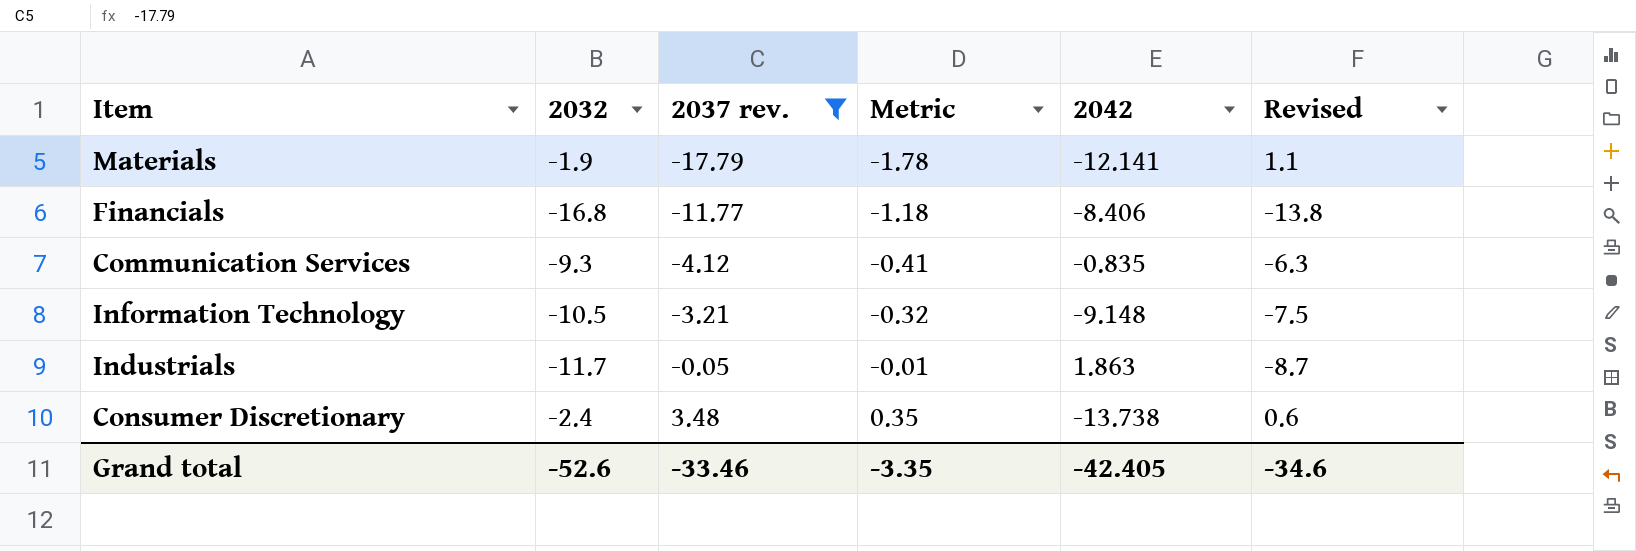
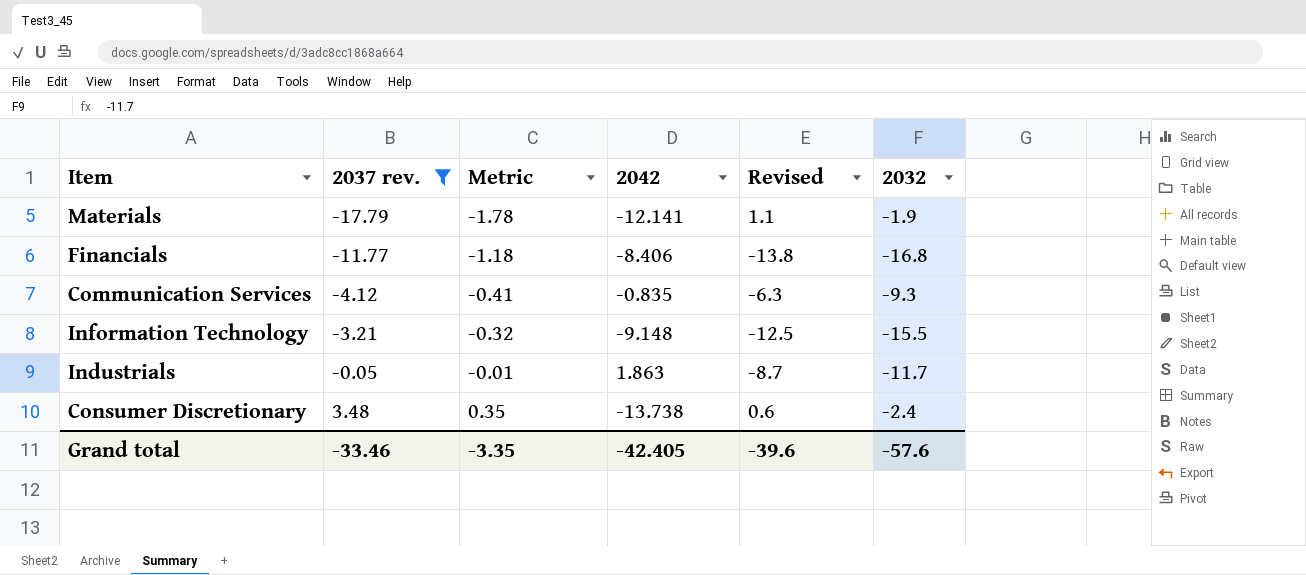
column 2032 | position: 2 -> 6
Information Technology | Revised: -7.5 -> -12.5
Information Technology | 2032: -10.5 -> -15.5
Grand total | Revised: -34.6 -> -39.6
Grand total | 2032: -52.6 -> -57.6

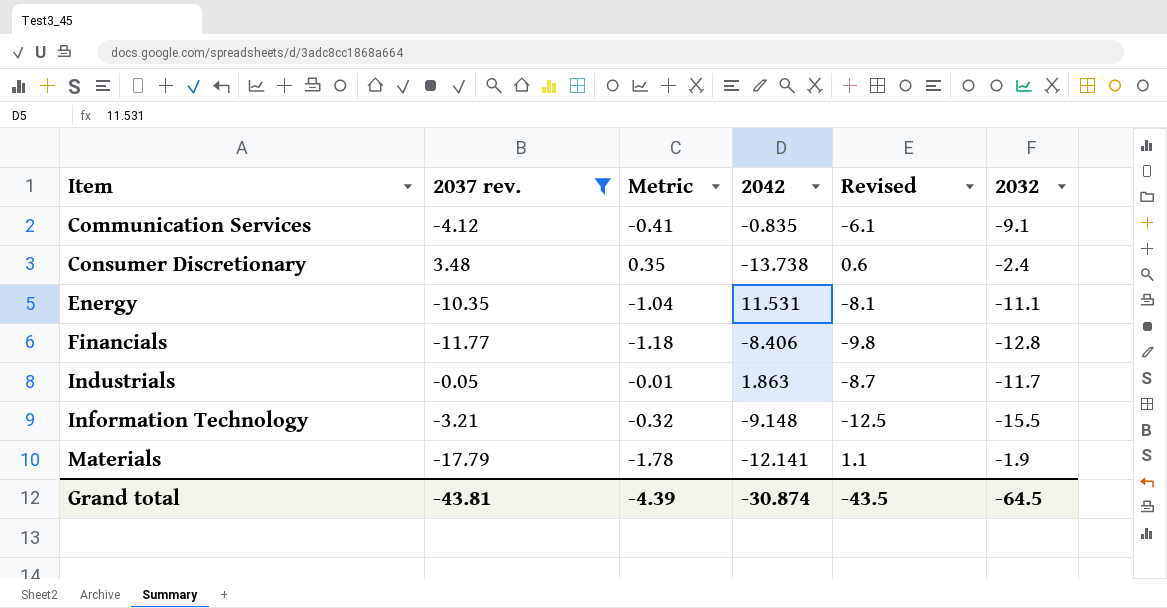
row order: 2037 rev. ascending -> Item ascending
Communication Services | Revised: -6.3 -> -6.1
Communication Services | 2032: -9.3 -> -9.1
row Energy: none -> -10.35 | -1.04 | 11.531 | -8.1 | -11.1
Financials | Revised: -13.8 -> -9.8
Financials | 2032: -16.8 -> -12.8
Grand total | 2037 rev.: -33.46 -> -43.81
Grand total | Metric: -3.35 -> -4.39
Grand total | 2042: -42.405 -> -30.874
Grand total | Revised: -39.6 -> -43.5
Grand total | 2032: -57.6 -> -64.5

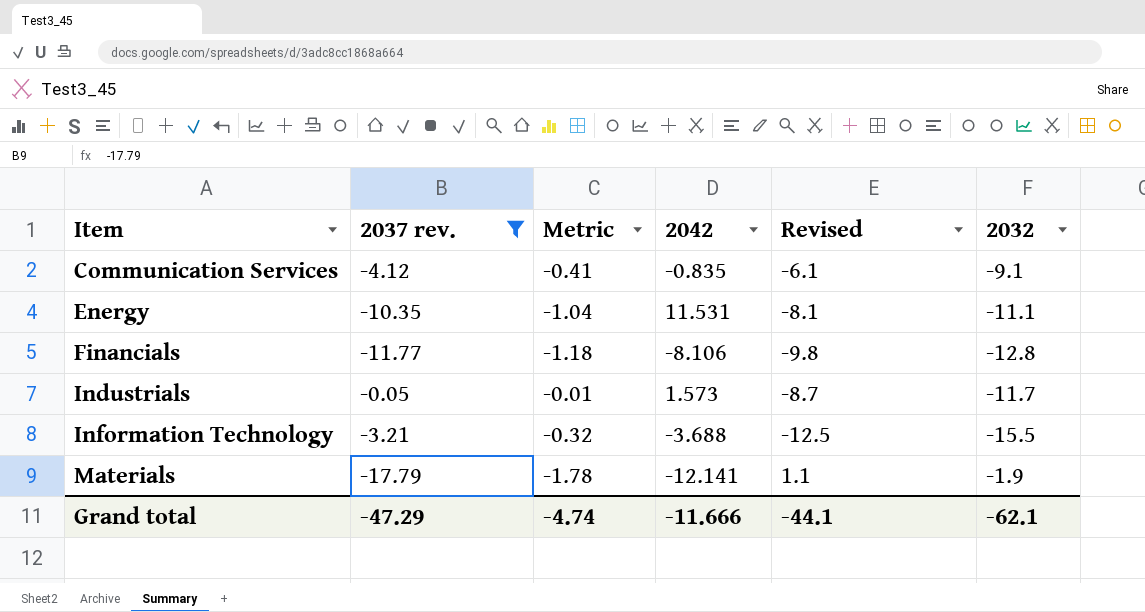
row Consumer Discretionary: 3.48 | 0.35 | -13.738 | 0.6 | -2.4 -> none
Financials | 2042: -8.406 -> -8.106
Industrials | 2042: 1.863 -> 1.573
Information Technology | 2042: -9.148 -> -3.688
Grand total | 2037 rev.: -43.81 -> -47.29
Grand total | Metric: -4.39 -> -4.74
Grand total | 2042: -30.874 -> -11.666
Grand total | Revised: -43.5 -> -44.1
Grand total | 2032: -64.5 -> -62.1

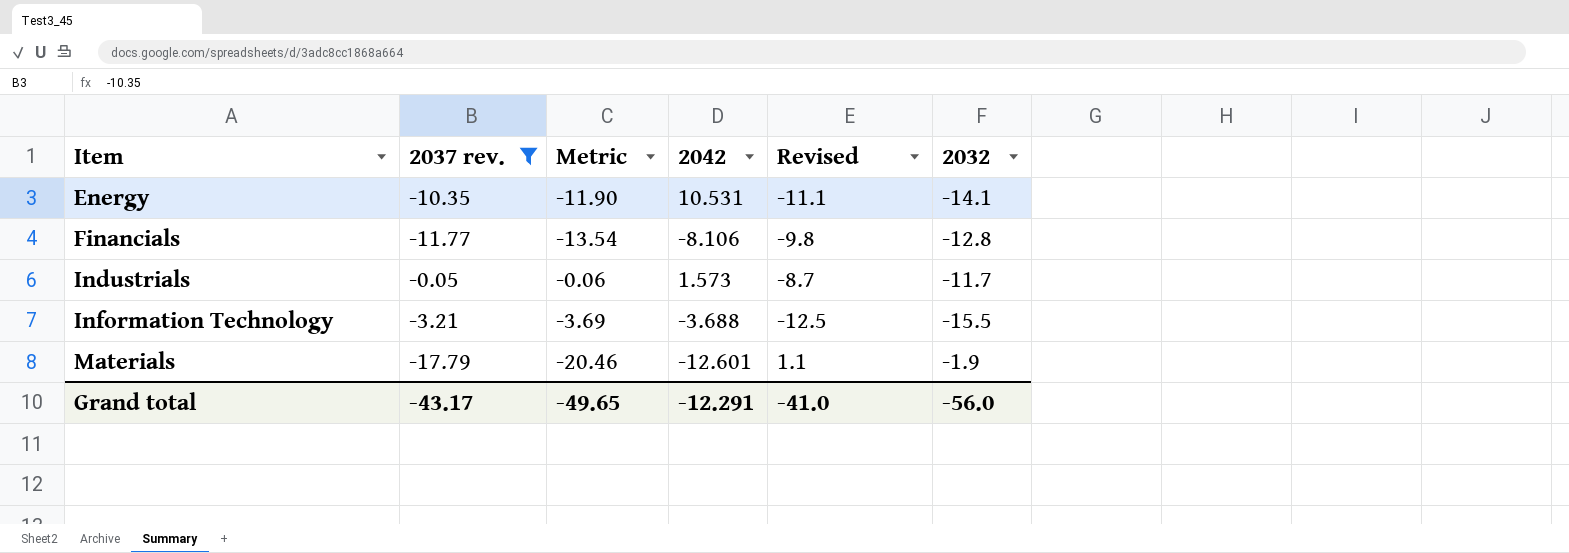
column Metric | formula: [2037 rev.] * 0.1 -> [2037 rev.] * 1.15
row Communication Services: -4.12 | -0.41 | -0.835 | -6.1 | -9.1 -> none
Energy | 2042: 11.531 -> 10.531
Energy | Revised: -8.1 -> -11.1
Energy | 2032: -11.1 -> -14.1
Materials | 2042: -12.141 -> -12.601
Grand total | 2037 rev.: -47.29 -> -43.17
Grand total | Metric: -4.74 -> -49.65
Grand total | 2042: -11.666 -> -12.291
Grand total | Revised: -44.1 -> -41.0
Grand total | 2032: -62.1 -> -56.0

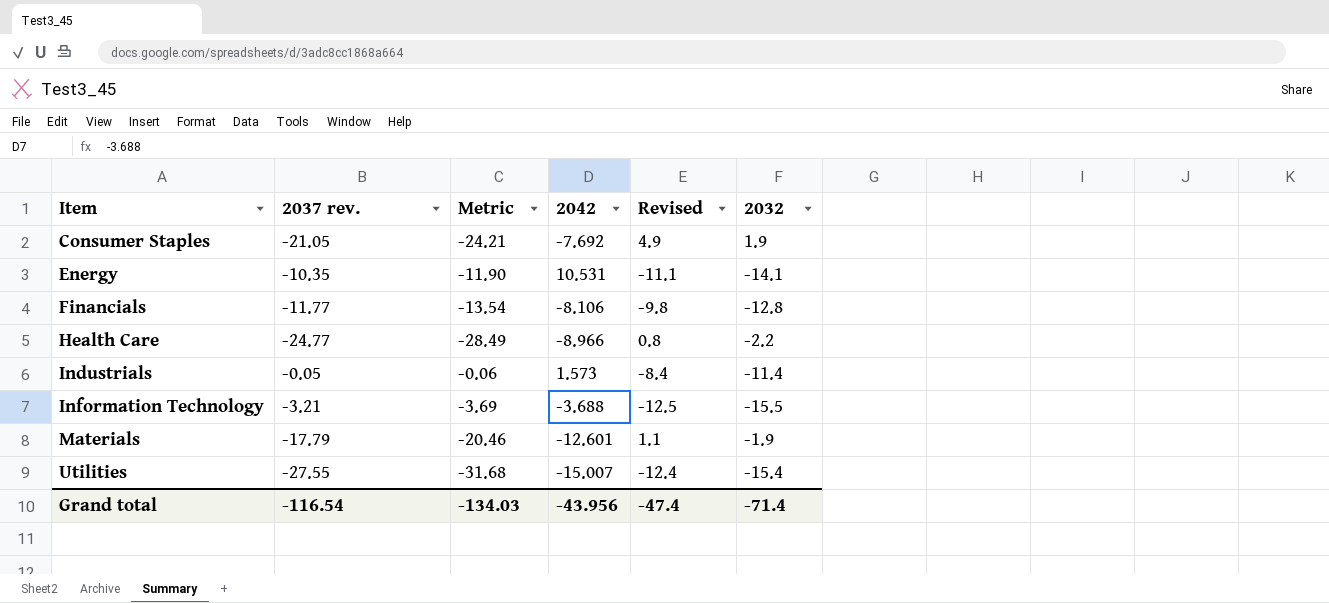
filter: 2037 rev. >= -17.79 -> none
Industrials | Revised: -8.7 -> -8.4
Industrials | 2032: -11.7 -> -11.4
Grand total | 2037 rev.: -43.17 -> -116.54
Grand total | Metric: -49.65 -> -134.03
Grand total | 2042: -12.291 -> -43.956
Grand total | Revised: -41.0 -> -47.4
Grand total | 2032: -56.0 -> -71.4

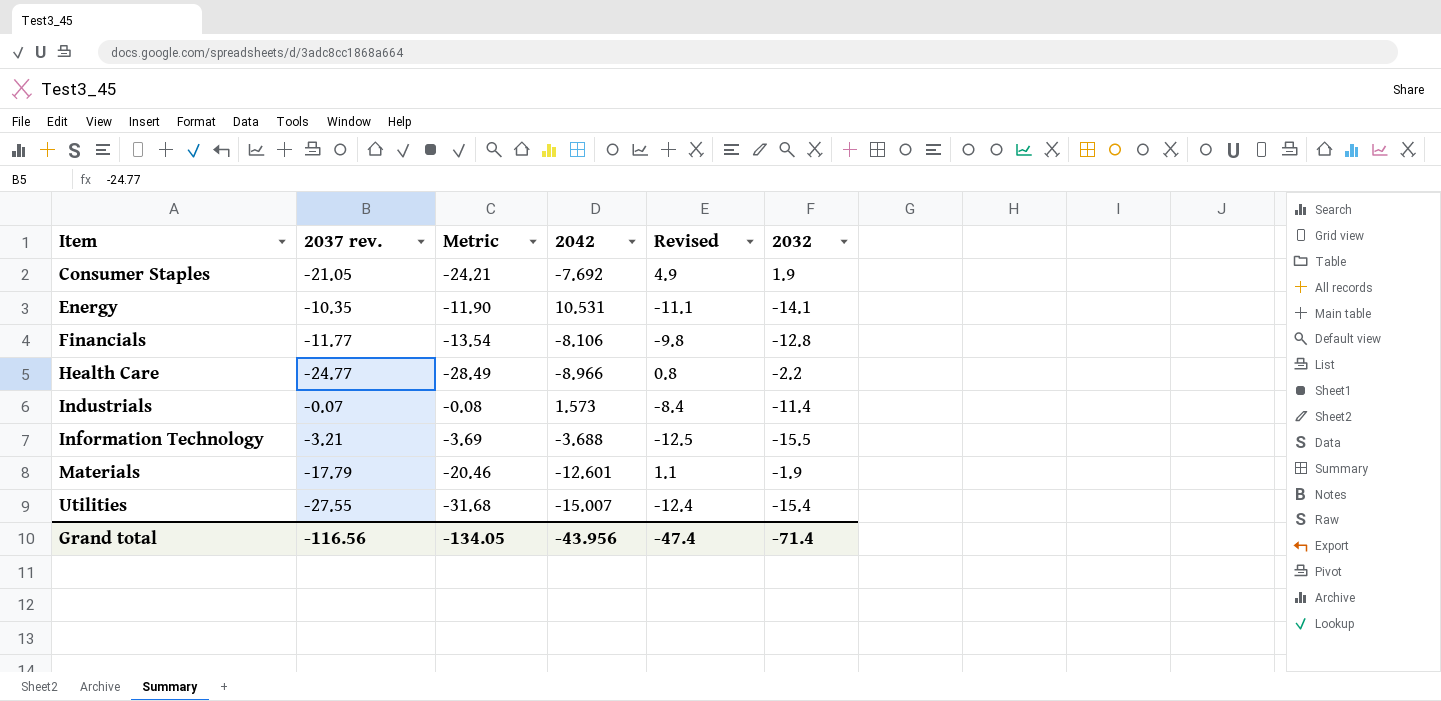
Industrials | 2037 rev.: -0.05 -> -0.07
Industrials | Metric: -0.06 -> -0.08
Grand total | 2037 rev.: -116.54 -> -116.56
Grand total | Metric: -134.03 -> -134.05

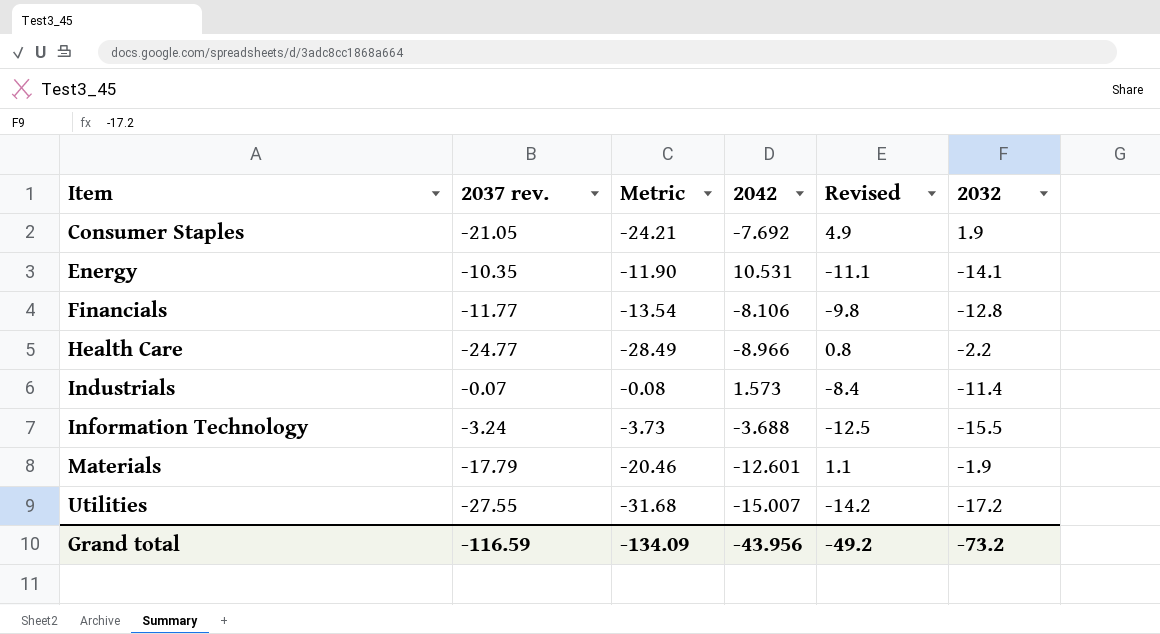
Information Technology | 2037 rev.: -3.21 -> -3.24
Information Technology | Metric: -3.69 -> -3.73
Utilities | Revised: -12.4 -> -14.2
Utilities | 2032: -15.4 -> -17.2
Grand total | 2037 rev.: -116.56 -> -116.59
Grand total | Metric: -134.05 -> -134.09
Grand total | Revised: -47.4 -> -49.2
Grand total | 2032: -71.4 -> -73.2

